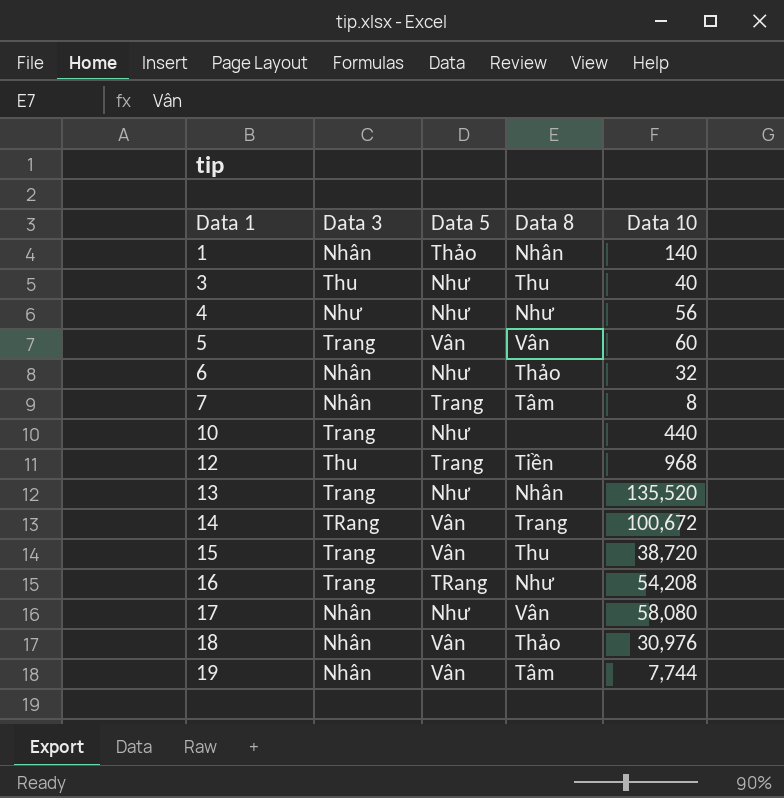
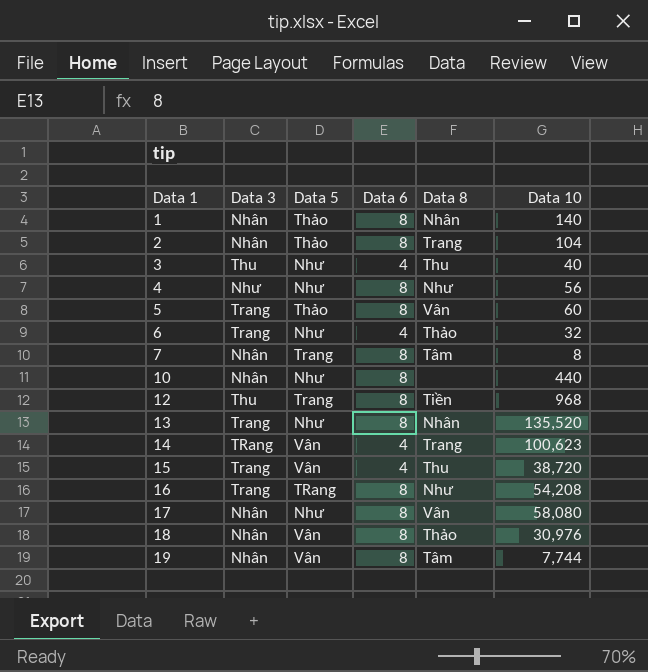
column Data 6 | position: none -> 4
row 2: none -> Nhân | Thảo | 8 | Trang | 104
5 | Data 5: Vân -> Thảo
6 | Data 3: Nhân -> Trang
10 | Data 3: Trang -> Nhân
14 | Data 10: 100,672 -> 100,623

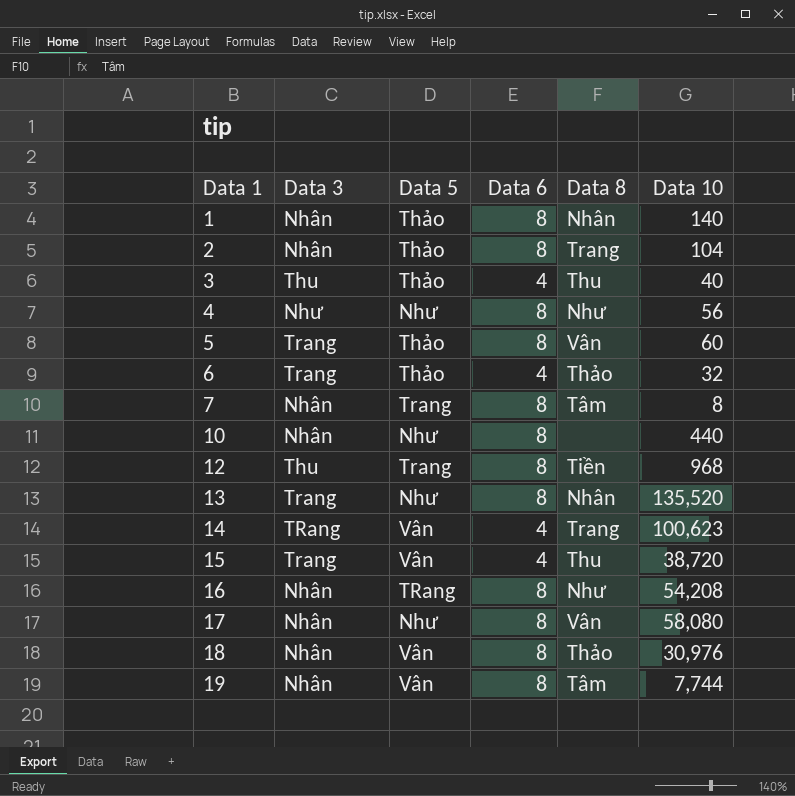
3 | Data 5: Như -> Thảo
6 | Data 5: Như -> Thảo
16 | Data 3: Trang -> Nhân

